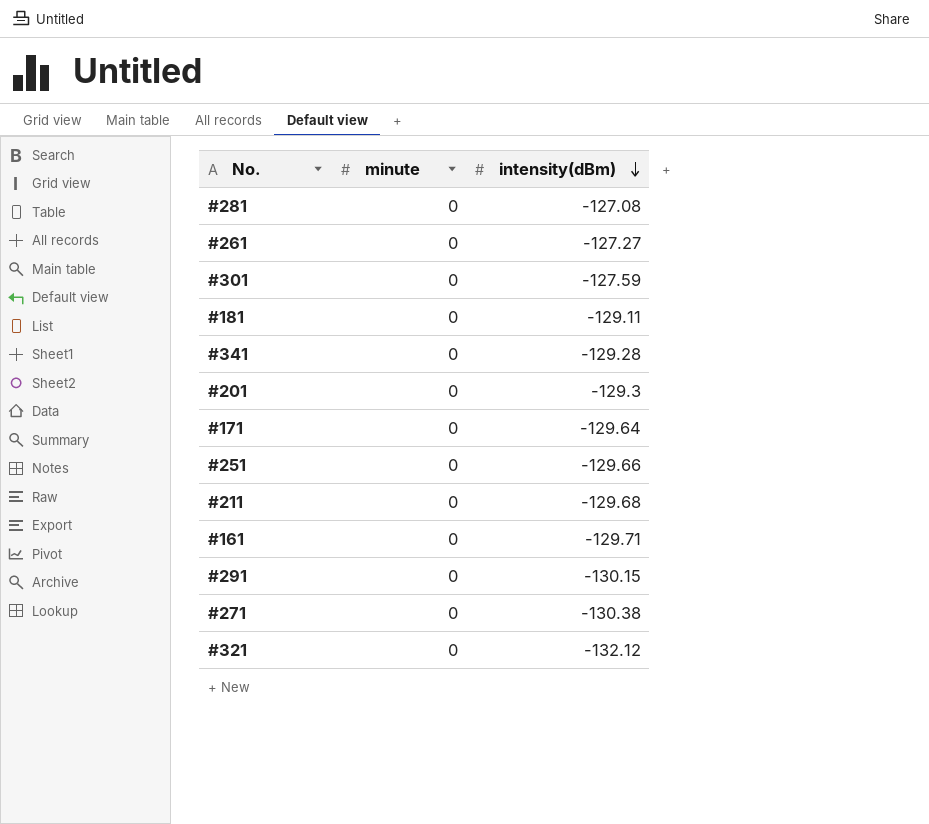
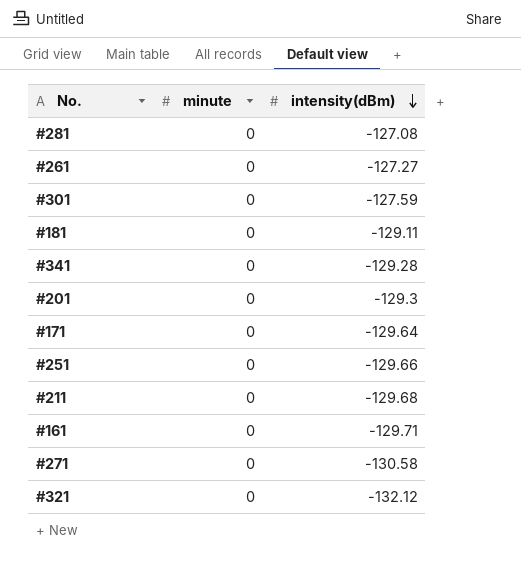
row #291: 0 | -130.15 -> none
#271 | intensity(dBm): -130.38 -> -130.58

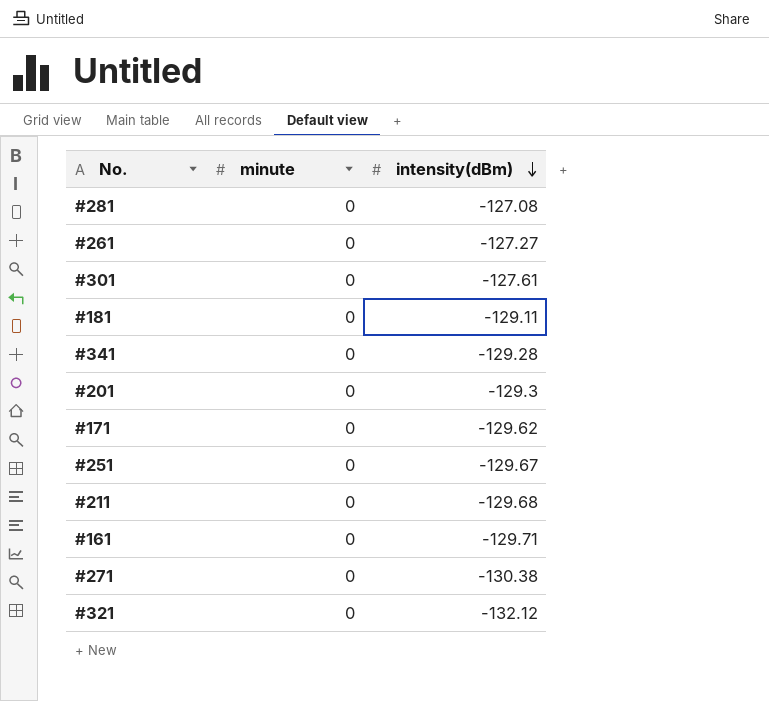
#301 | intensity(dBm): -127.59 -> -127.61
#171 | intensity(dBm): -129.64 -> -129.62
#251 | intensity(dBm): -129.66 -> -129.67
#271 | intensity(dBm): -130.58 -> -130.38

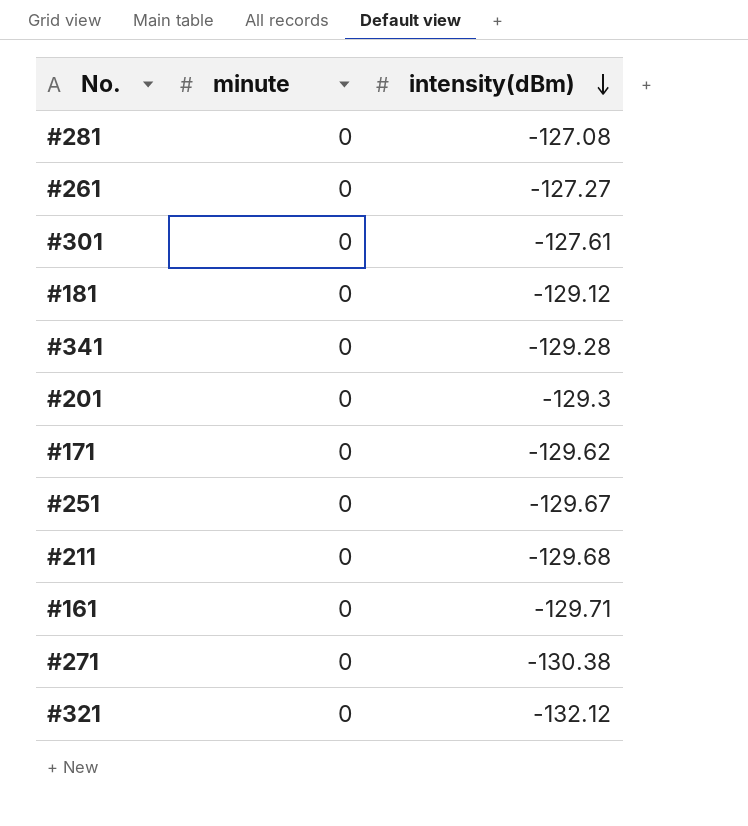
#181 | intensity(dBm): -129.11 -> -129.12

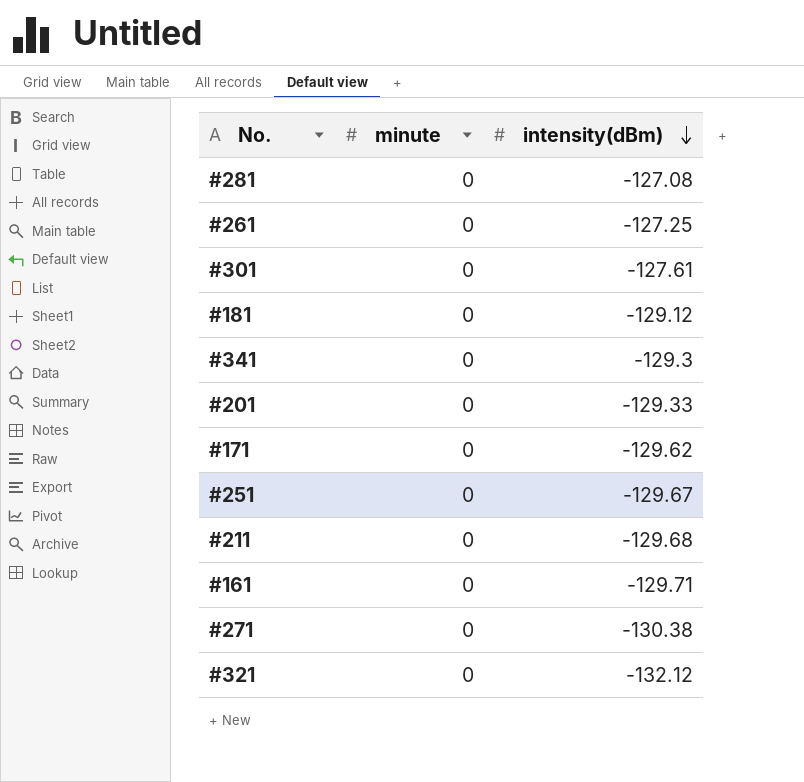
#261 | intensity(dBm): -127.27 -> -127.25
#341 | intensity(dBm): -129.28 -> -129.3
#201 | intensity(dBm): -129.3 -> -129.33

